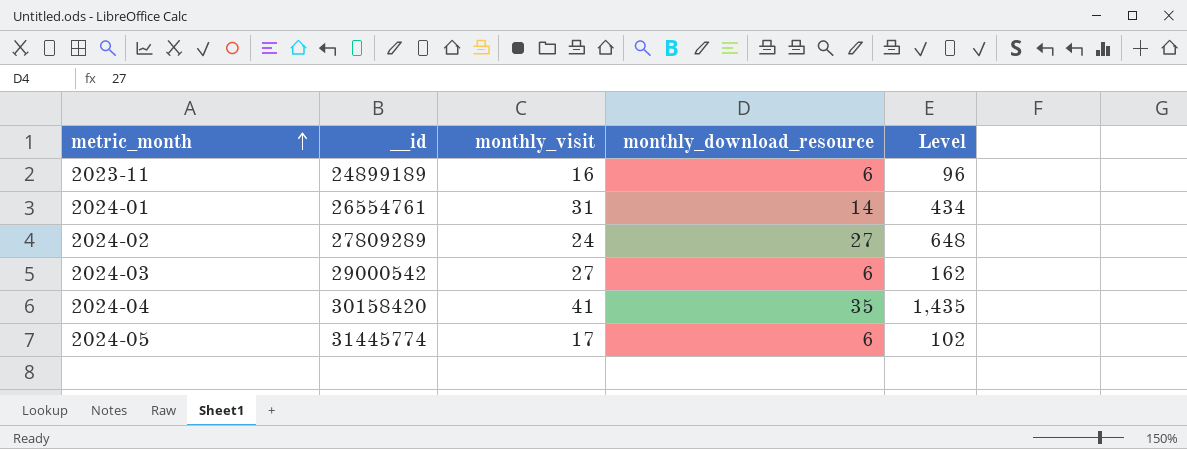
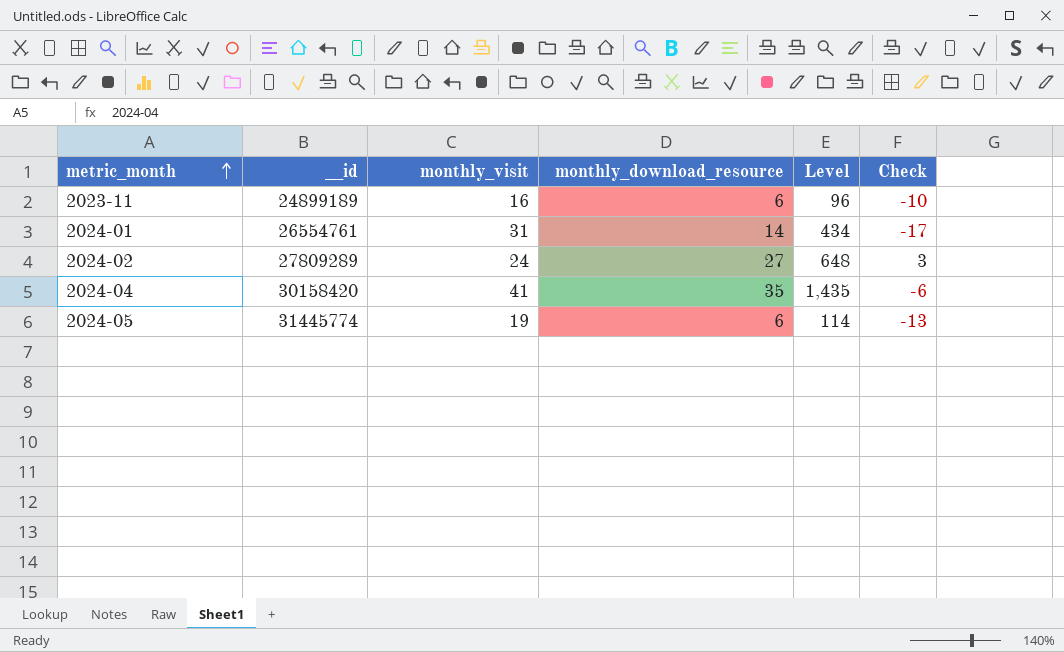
column Check | formula: none -> [monthly_download_resource] - [monthly_visit]
row 2024-03: 29000542 | 27 | 6 | 162 -> none
2024-05 | monthly_visit: 17 -> 19
2024-05 | Level: 102 -> 114

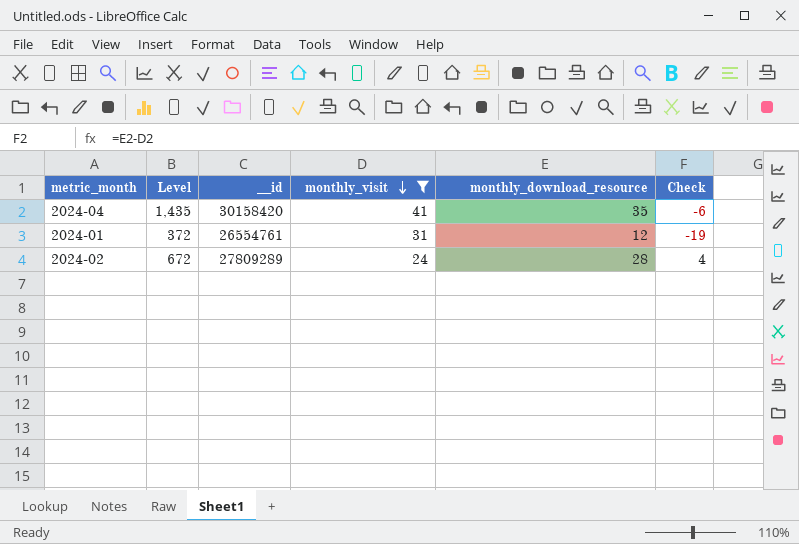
filter: none -> monthly_visit >= 24
row order: metric_month ascending -> monthly_visit descending
column Level | position: 5 -> 2
2024-01 | Level: 434 -> 372
2024-01 | monthly_download_resource: 14 -> 12
2024-01 | Check: -17 -> -19
2024-02 | Level: 648 -> 672
2024-02 | monthly_download_resource: 27 -> 28
2024-02 | Check: 3 -> 4

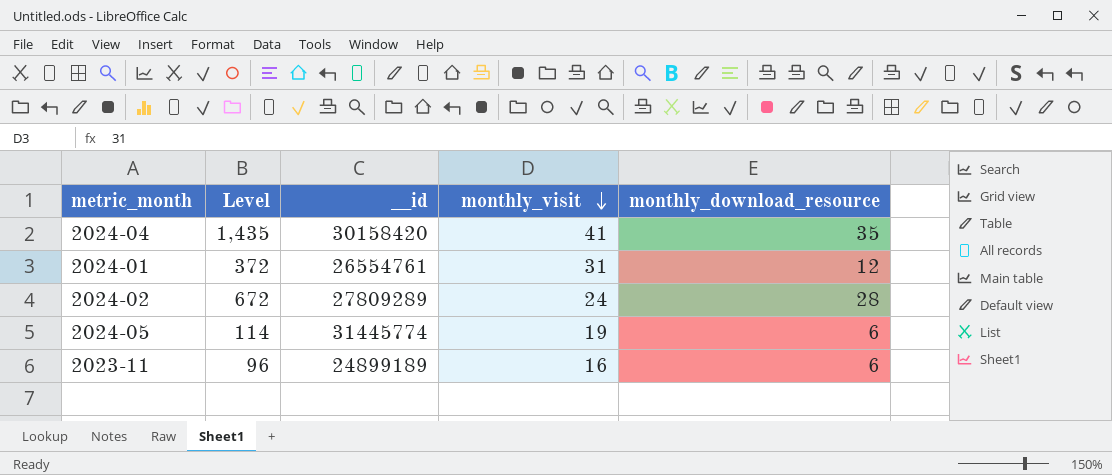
filter: monthly_visit >= 24 -> none
column Check | formula: [monthly_download_resource] - [monthly_visit] -> none

